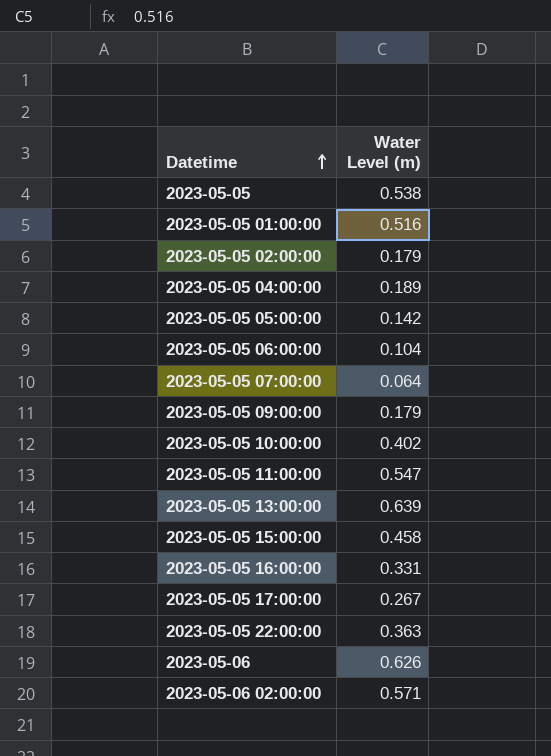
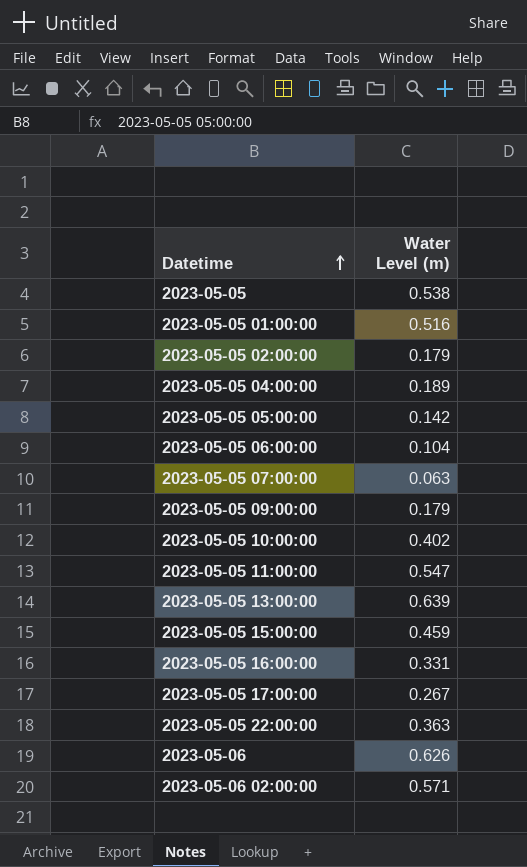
2023-05-05 07:00:00 | Water Level (m): 0.064 -> 0.063
2023-05-05 15:00:00 | Water Level (m): 0.458 -> 0.459

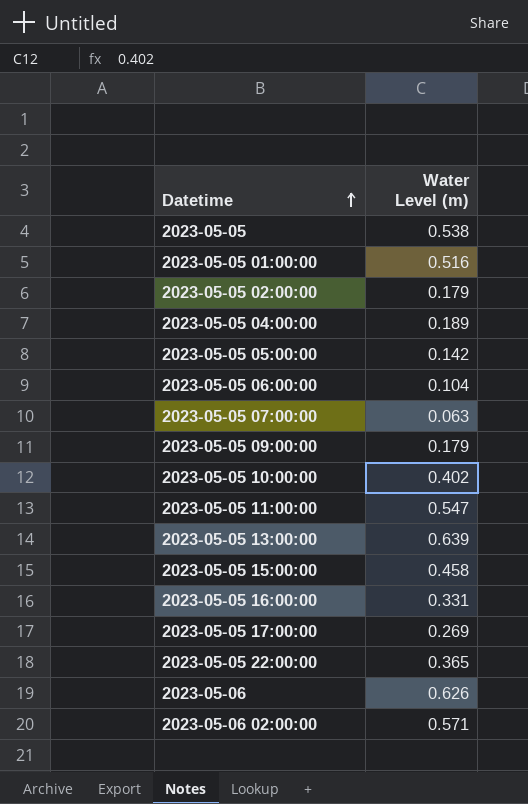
2023-05-05 15:00:00 | Water Level (m): 0.459 -> 0.458
2023-05-05 17:00:00 | Water Level (m): 0.267 -> 0.269
2023-05-05 22:00:00 | Water Level (m): 0.363 -> 0.365

